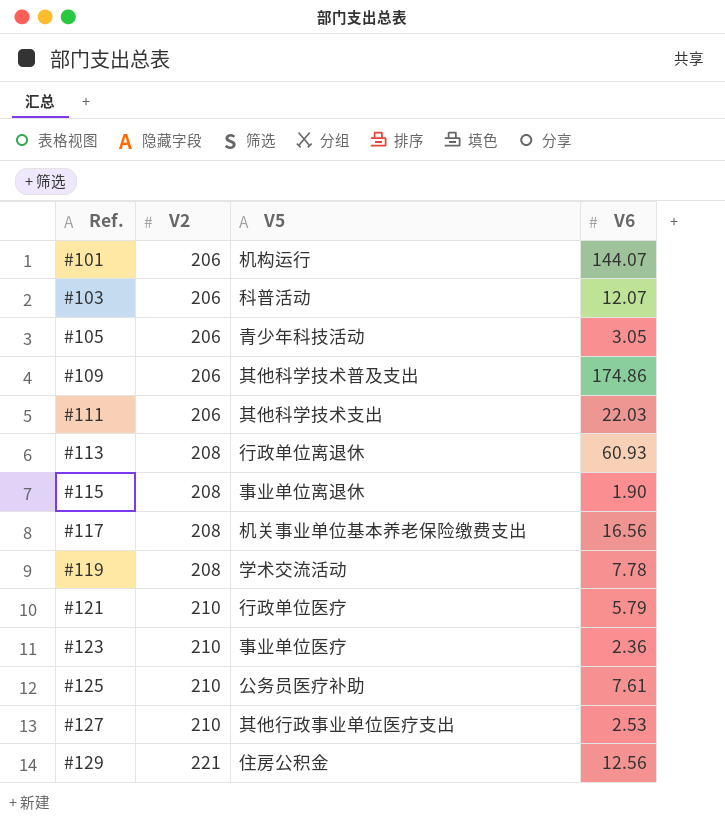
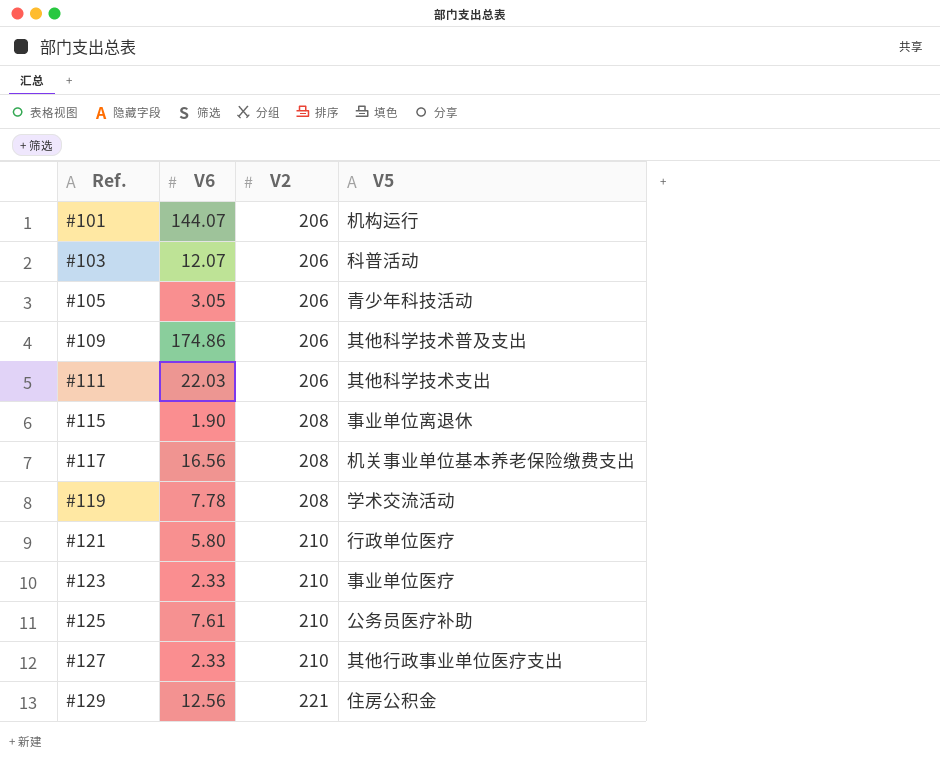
column V6 | position: 4 -> 2
row #113: 208 | 行政单位离退休 | 60.93 -> none
#121 | V6: 5.79 -> 5.80
#123 | V6: 2.36 -> 2.33
#127 | V6: 2.53 -> 2.33

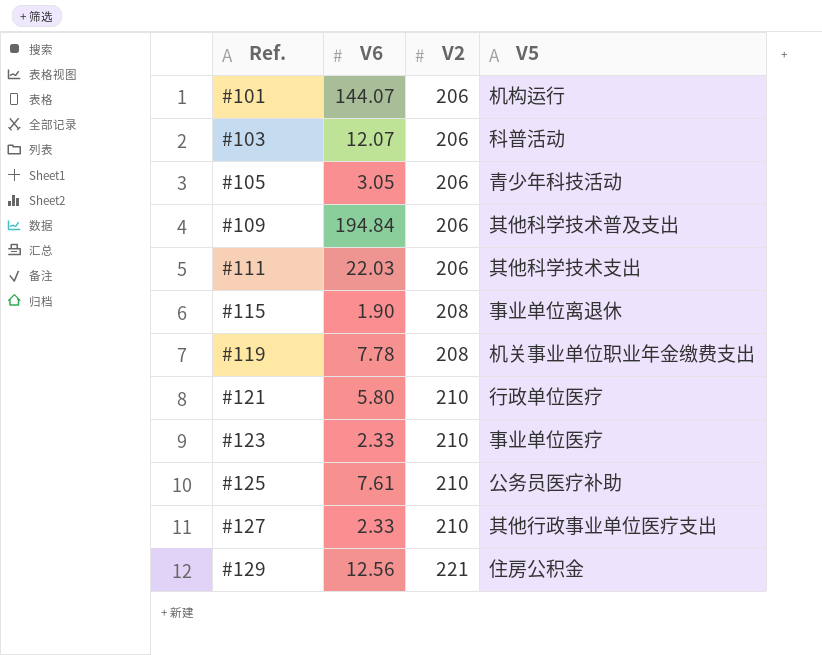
row #117: 16.56 | 208 | 机关事业单位基本养老保险缴费支出 -> none
#109 | V6: 174.86 -> 194.84
#119 | V5: 学术交流活动 -> 机关事业单位职业年金缴费支出

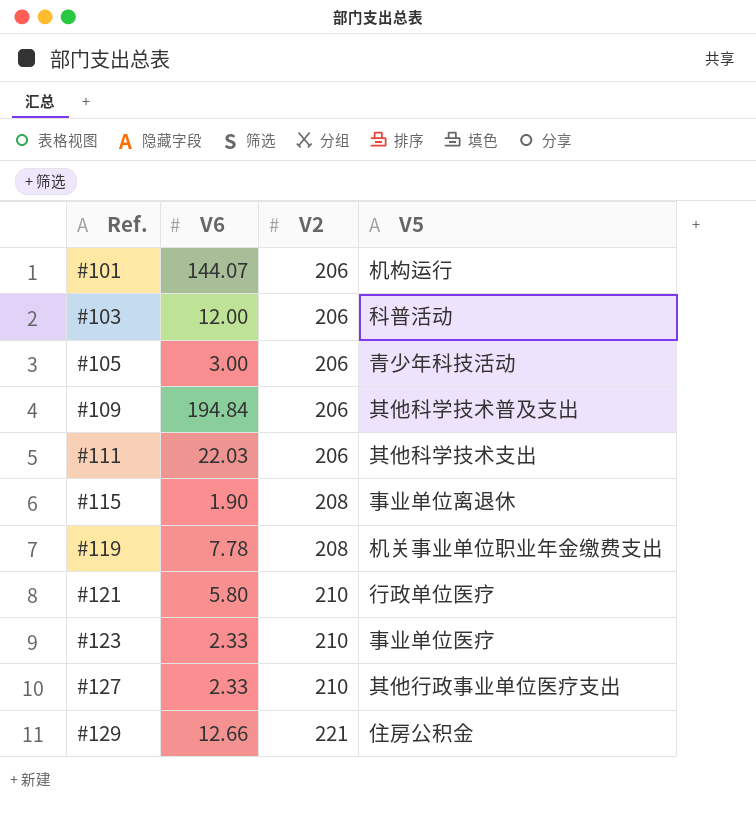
row #125: 7.61 | 210 | 公务员医疗补助 -> none
#103 | V6: 12.07 -> 12.00
#105 | V6: 3.05 -> 3.00
#129 | V6: 12.56 -> 12.66

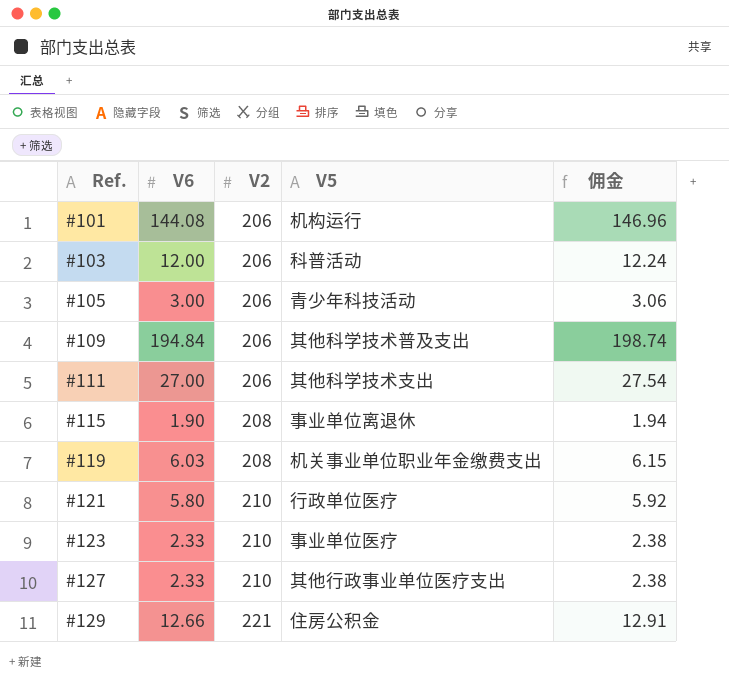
column 佣金 | formula: none -> [V6] * 1.02
#101 | V6: 144.07 -> 144.08
#111 | V6: 22.03 -> 27.00
#119 | V6: 7.78 -> 6.03

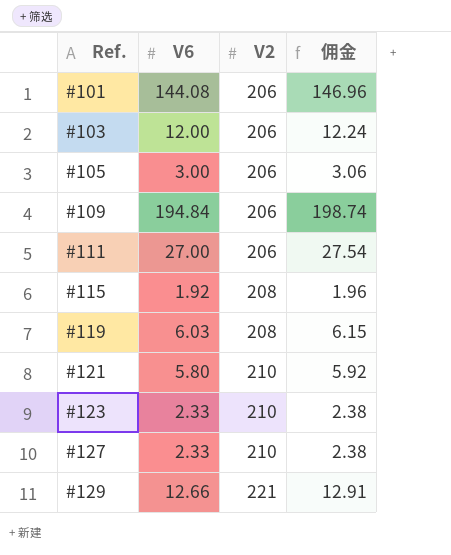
column V5 | position: 4 -> none
#115 | V6: 1.90 -> 1.92
#115 | 佣金: 1.94 -> 1.96

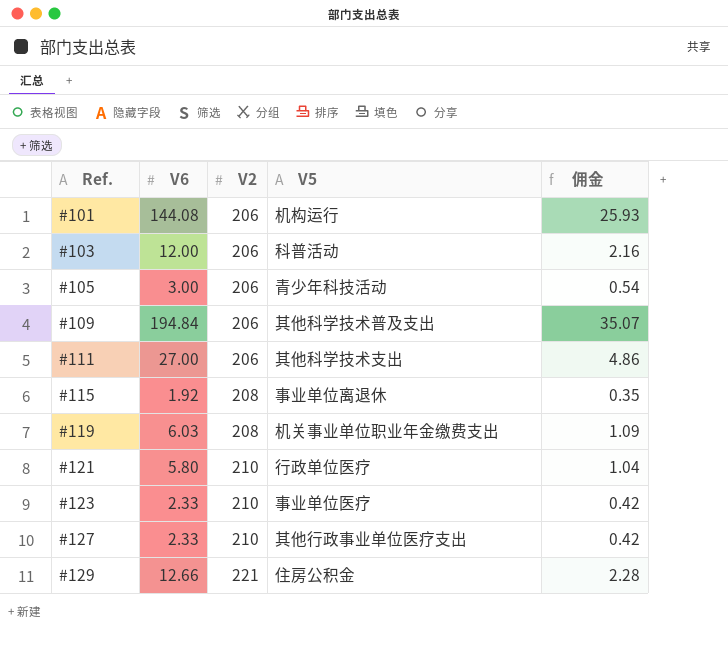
column V5 | position: none -> 4
column 佣金 | formula: [V6] * 1.02 -> [V6] * 0.18

